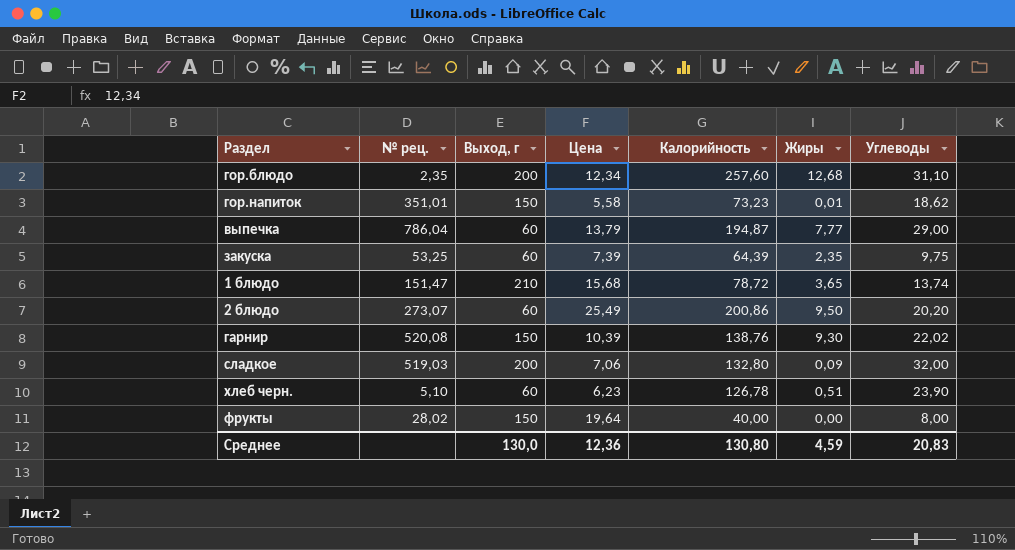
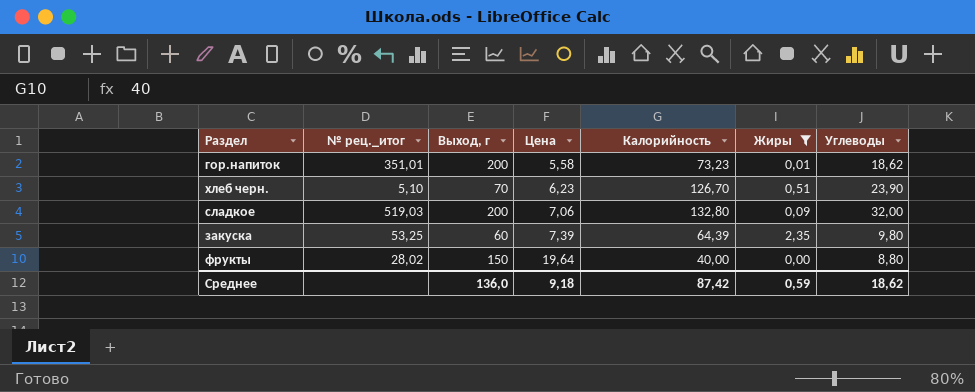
filter: none -> Жиры <= 2,35
row order: none -> Цена ascending
column name: № рец. -> № рец._итог
гор.напиток | Выход, г: 150 -> 200
хлеб черн. | Выход, г: 60 -> 70
хлеб черн. | Калорийность: 126,78 -> 126,70
закуска | Углеводы: 9,75 -> 9,80
фрукты | Углеводы: 8,00 -> 8,80
Среднее | Выход, г: 130,0 -> 136,0
Среднее | Цена: 12,36 -> 9,18
Среднее | Калорийность: 130,80 -> 87,42
Среднее | Жиры: 4,59 -> 0,59
Среднее | Углеводы: 20,83 -> 18,62

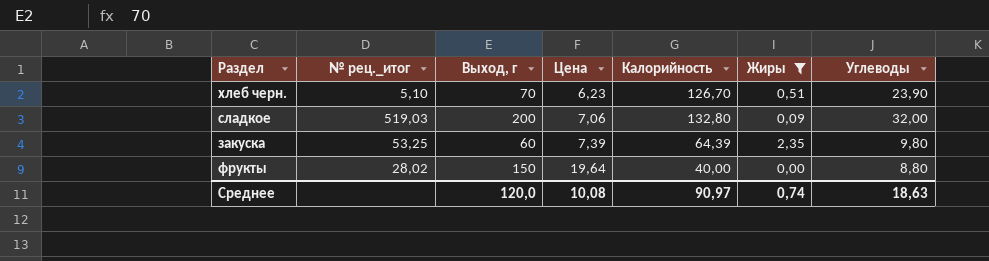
row гор.напиток: 351,01 | 200 | 5,58 | 73,23 | 0,01 | 18,62 -> none
Среднее | Выход, г: 136,0 -> 120,0
Среднее | Цена: 9,18 -> 10,08
Среднее | Калорийность: 87,42 -> 90,97
Среднее | Жиры: 0,59 -> 0,74
Среднее | Углеводы: 18,62 -> 18,63

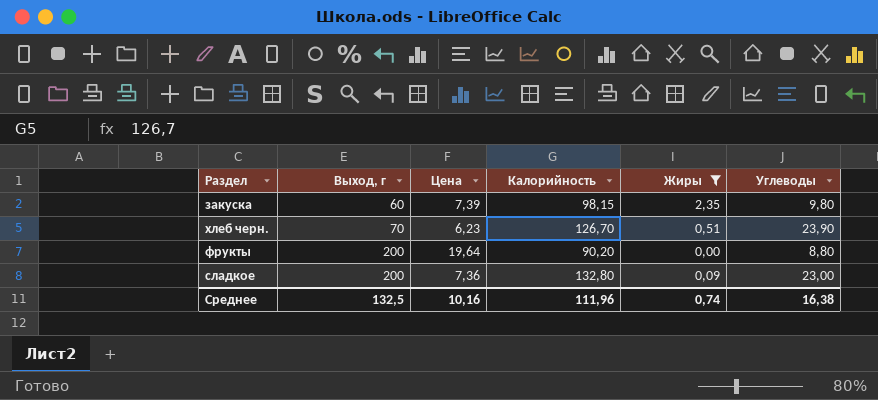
row order: Цена ascending -> Выход, г ascending
column № рец._итог | position: 2 -> none
закуска | Калорийность: 64,39 -> 98,15
фрукты | Выход, г: 150 -> 200
фрукты | Калорийность: 40,00 -> 90,20
сладкое | Цена: 7,06 -> 7,36
сладкое | Углеводы: 32,00 -> 23,00
Среднее | Выход, г: 120,0 -> 132,5
Среднее | Цена: 10,08 -> 10,16
Среднее | Калорийность: 90,97 -> 111,96
Среднее | Углеводы: 18,63 -> 16,38

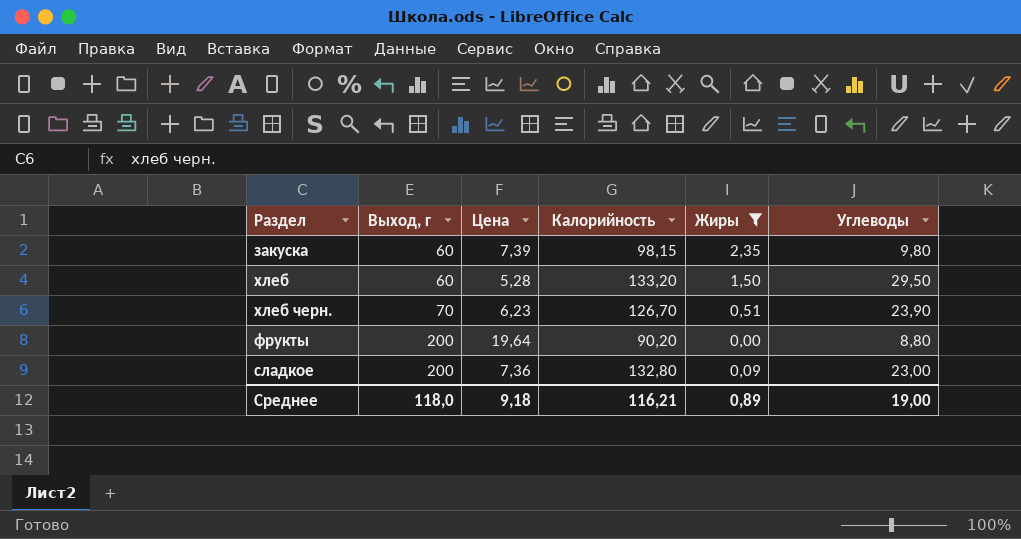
row хлеб: none -> 60 | 5,28 | 133,20 | 1,50 | 29,50
Среднее | Выход, г: 132,5 -> 118,0
Среднее | Цена: 10,16 -> 9,18
Среднее | Калорийность: 111,96 -> 116,21
Среднее | Жиры: 0,74 -> 0,89
Среднее | Углеводы: 16,38 -> 19,00

